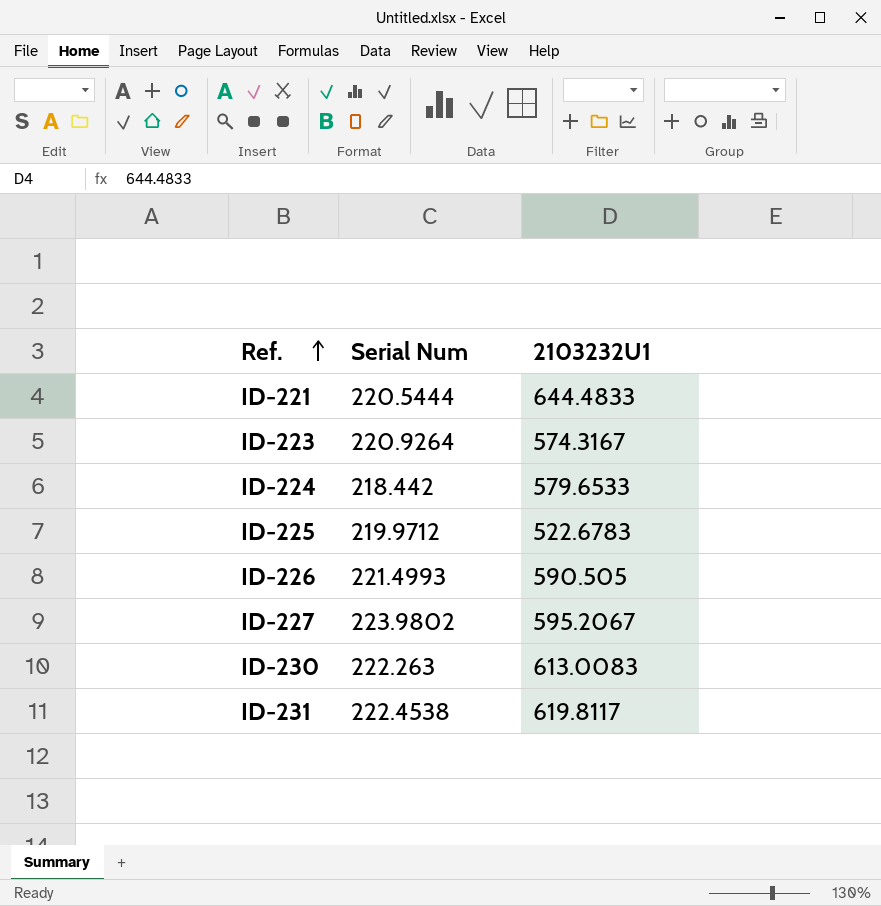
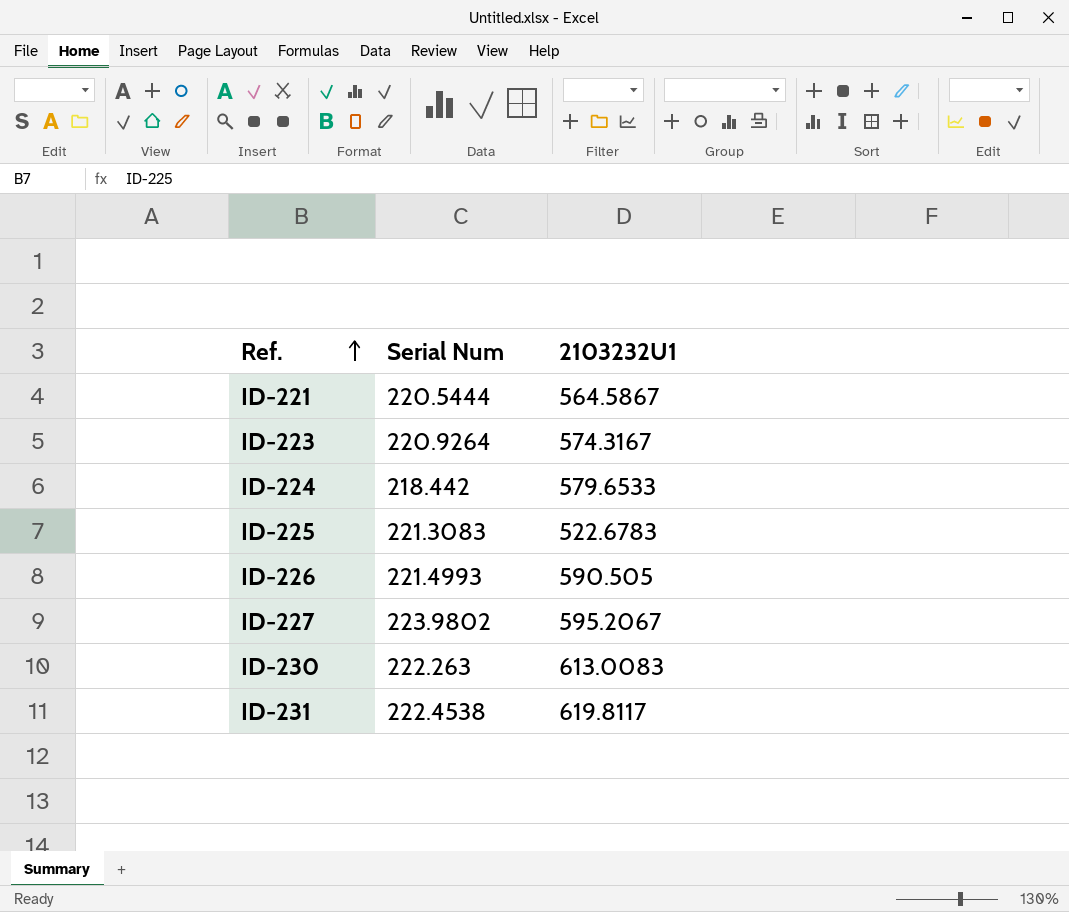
ID-221 | 2103232U1: 644.4833 -> 564.5867
ID-225 | Serial Num: 219.9712 -> 221.3083

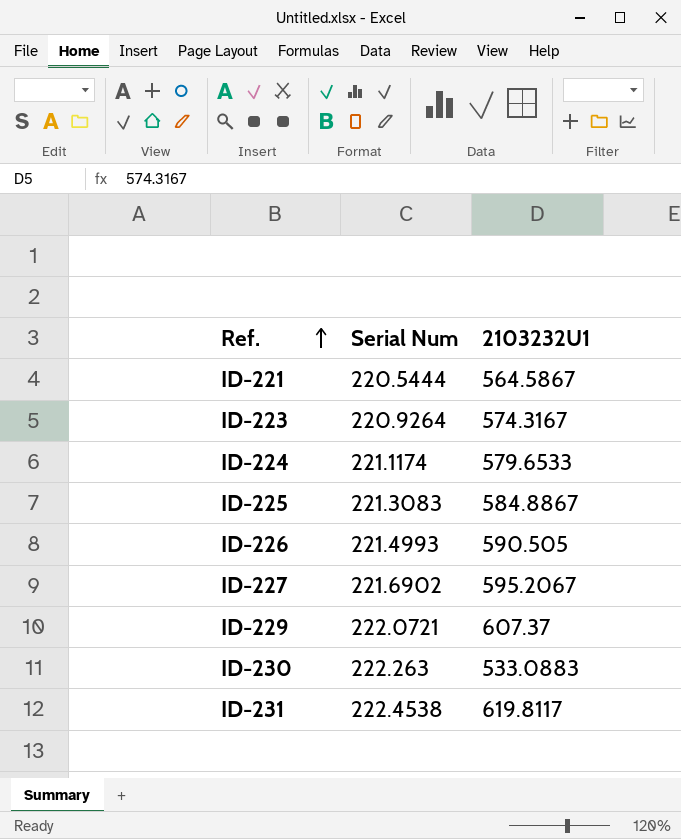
ID-224 | Serial Num: 218.442 -> 221.1174
ID-225 | 2103232U1: 522.6783 -> 584.8867
ID-227 | Serial Num: 223.9802 -> 221.6902
row ID-229: none -> 222.0721 | 607.37
ID-230 | 2103232U1: 613.0083 -> 533.0883

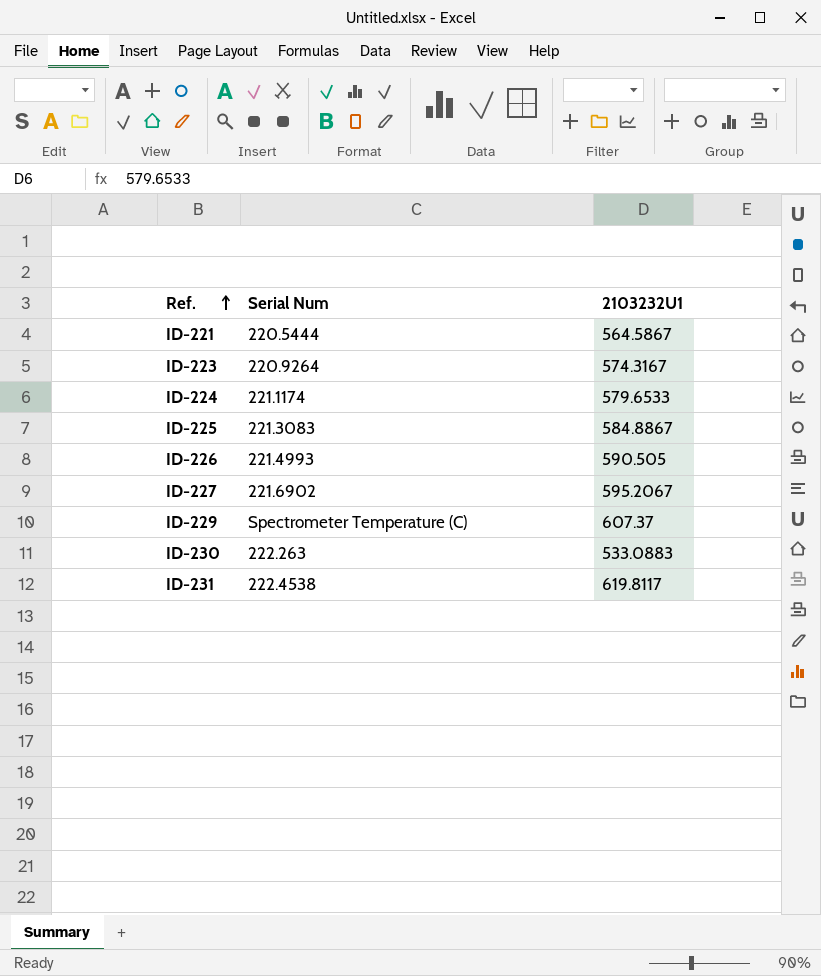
ID-229 | Serial Num: 222.0721 -> Spectrometer Temperature (C)

